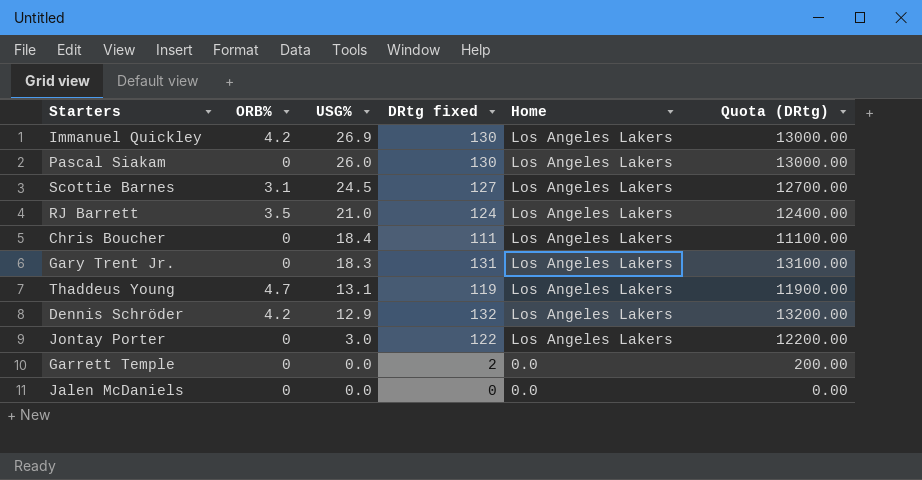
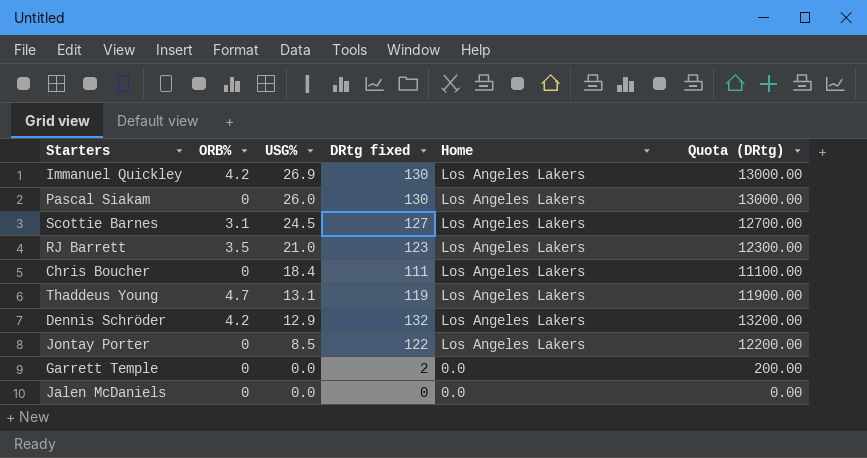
row Gary Trent Jr.: 0 | 18.3 | 131 | Los Angeles Lakers | 13100.00 -> none
RJ Barrett | DRtg fixed: 124 -> 123
RJ Barrett | Quota (DRtg): 12400.00 -> 12300.00
Jontay Porter | USG%: 3.0 -> 8.5

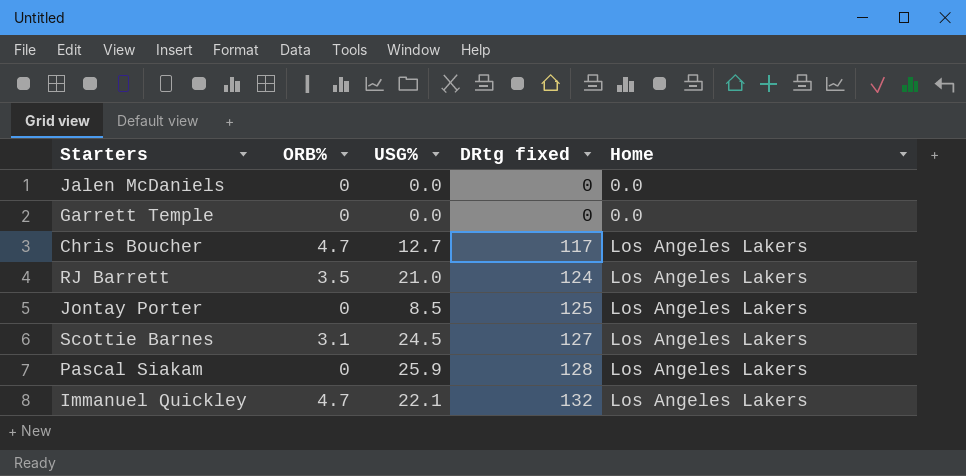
row order: USG% descending -> DRtg fixed ascending
column Quota (DRtg) | formula: [DRtg fixed] * 100 -> none
row Thaddeus Young: 4.7 | 13.1 | 119 | Los Angeles Lakers | 11900.00 -> none
row Dennis Schröder: 4.2 | 12.9 | 132 | Los Angeles Lakers | 13200.00 -> none
Garrett Temple | DRtg fixed: 2 -> 0
Chris Boucher | ORB%: 0 -> 4.7
Chris Boucher | USG%: 18.4 -> 12.7
Chris Boucher | DRtg fixed: 111 -> 117
RJ Barrett | DRtg fixed: 123 -> 124
Jontay Porter | DRtg fixed: 122 -> 125
Pascal Siakam | USG%: 26.0 -> 25.9
Pascal Siakam | DRtg fixed: 130 -> 128
Immanuel Quickley | ORB%: 4.2 -> 4.7
Immanuel Quickley | USG%: 26.9 -> 22.1
Immanuel Quickley | DRtg fixed: 130 -> 132

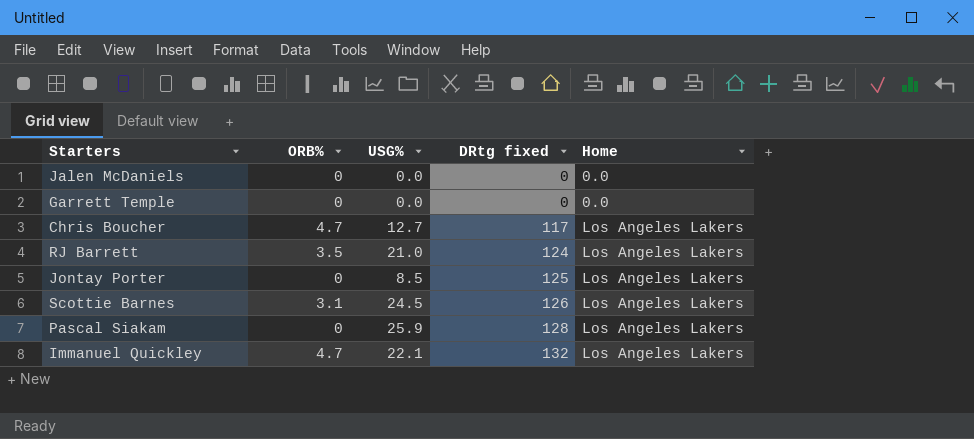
Scottie Barnes | DRtg fixed: 127 -> 126

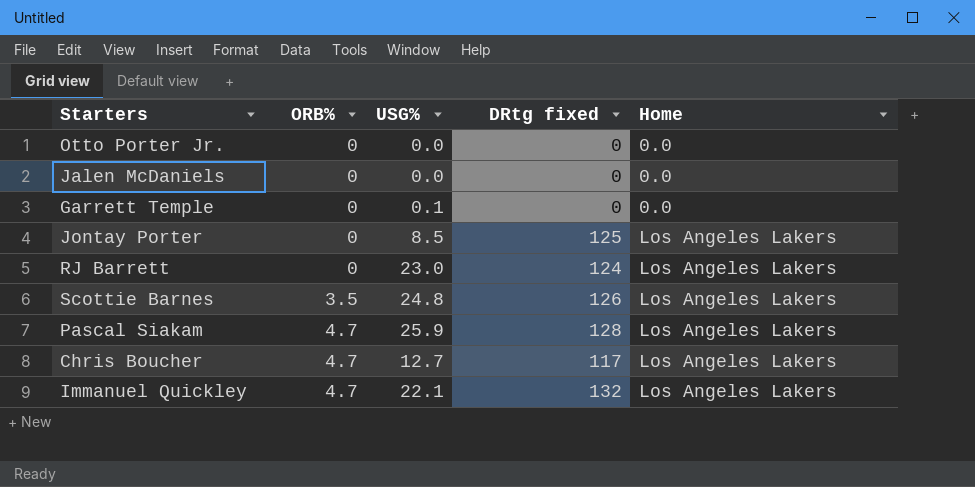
row order: DRtg fixed ascending -> ORB% ascending
row Otto Porter Jr.: none -> 0 | 0.0 | 0 | 0.0
Garrett Temple | USG%: 0.0 -> 0.1
RJ Barrett | ORB%: 3.5 -> 0
RJ Barrett | USG%: 21.0 -> 23.0
Scottie Barnes | ORB%: 3.1 -> 3.5
Scottie Barnes | USG%: 24.5 -> 24.8
Pascal Siakam | ORB%: 0 -> 4.7

